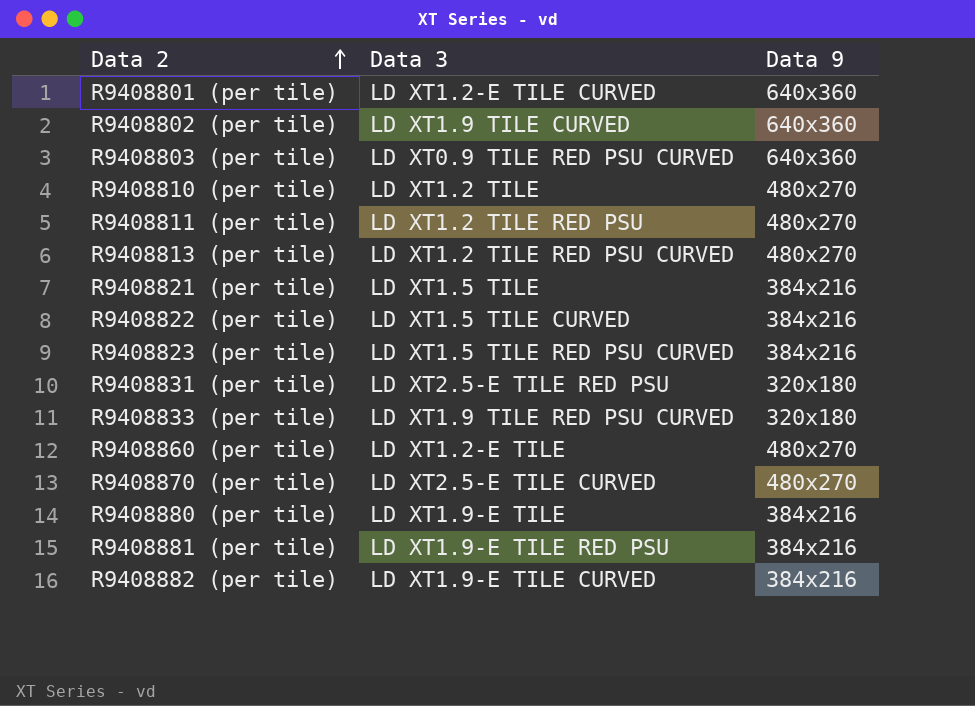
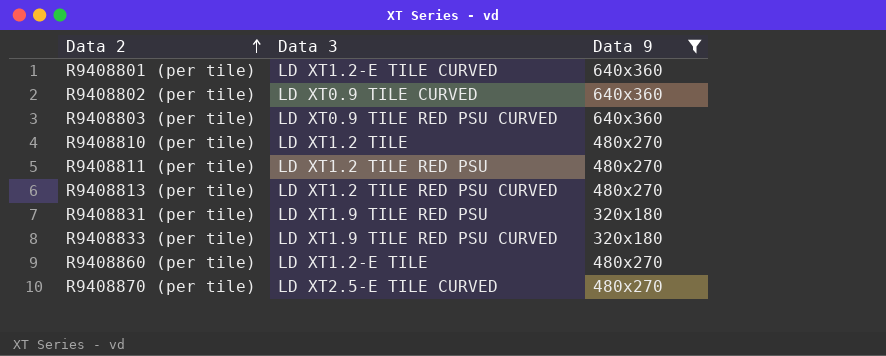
filter: none -> Data 9 != 384x216
R9408802 (per tile) | Data 3: LD XT1.9 TILE CURVED -> LD XT0.9 TILE CURVED
R9408831 (per tile) | Data 3: LD XT2.5-E TILE RED PSU -> LD XT1.9 TILE RED PSU

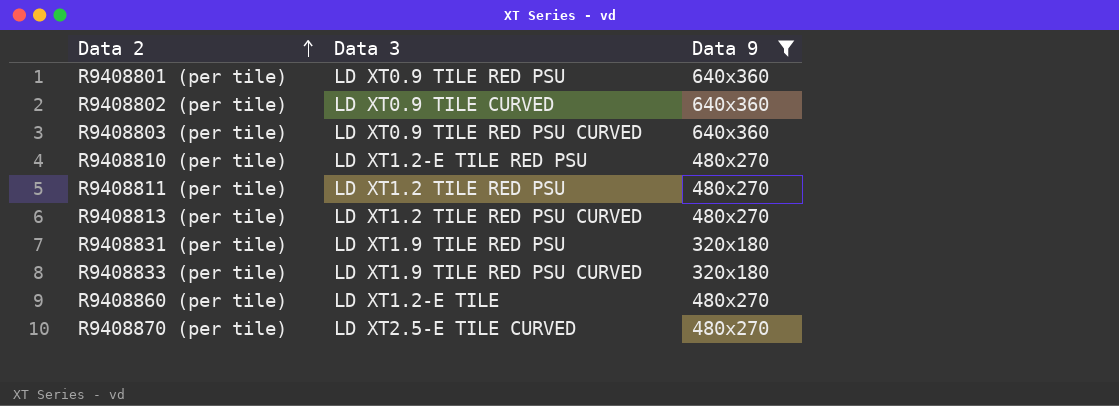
R9408801 (per tile) | Data 3: LD XT1.2-E TILE CURVED -> LD XT0.9 TILE RED PSU
R9408810 (per tile) | Data 3: LD XT1.2 TILE -> LD XT1.2-E TILE RED PSU

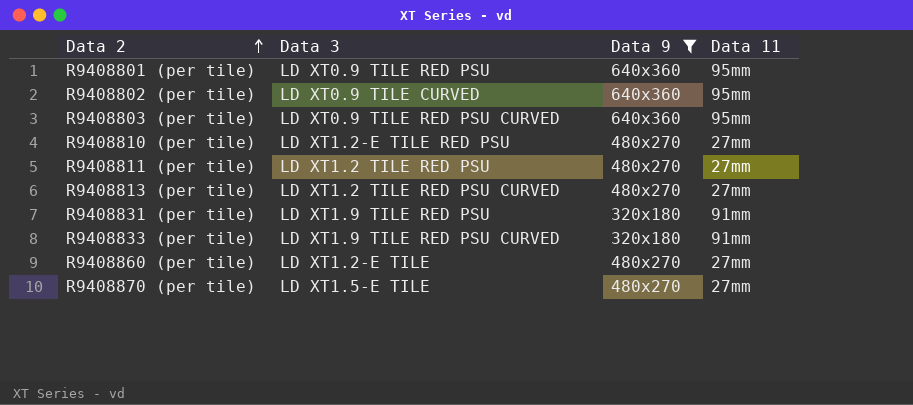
column Data 11 | position: none -> 4
R9408870 (per tile) | Data 3: LD XT2.5-E TILE CURVED -> LD XT1.5-E TILE

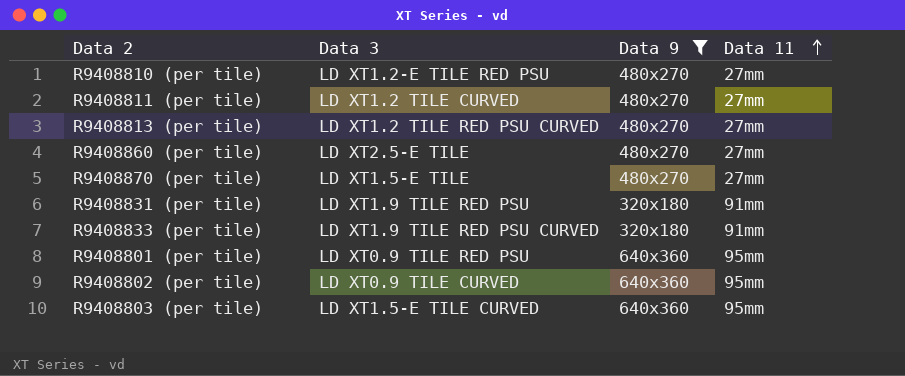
row order: Data 2 ascending -> Data 11 ascending
R9408811 (per tile) | Data 3: LD XT1.2 TILE RED PSU -> LD XT1.2 TILE CURVED
R9408860 (per tile) | Data 3: LD XT1.2-E TILE -> LD XT2.5-E TILE
R9408803 (per tile) | Data 3: LD XT0.9 TILE RED PSU CURVED -> LD XT1.5-E TILE CURVED

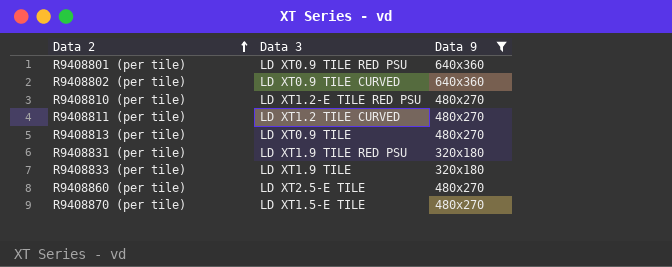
row order: Data 11 ascending -> Data 2 ascending
column Data 11 | position: 4 -> none
row R9408803 (per tile): LD XT1.5-E TILE CURVED | 640x360 | 95mm -> none
R9408813 (per tile) | Data 3: LD XT1.2 TILE RED PSU CURVED -> LD XT0.9 TILE
R9408833 (per tile) | Data 3: LD XT1.9 TILE RED PSU CURVED -> LD XT1.9 TILE

